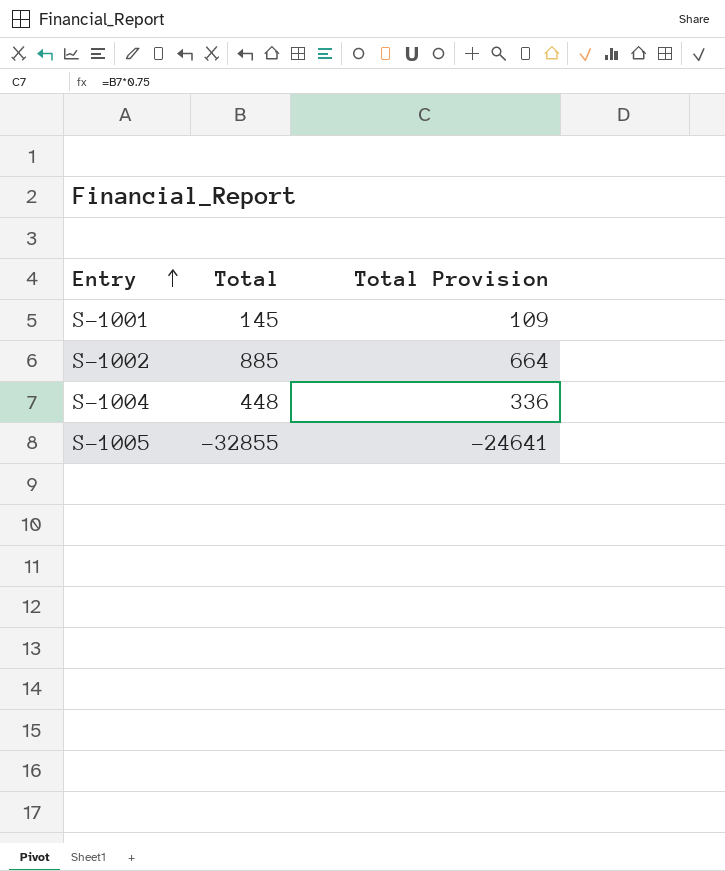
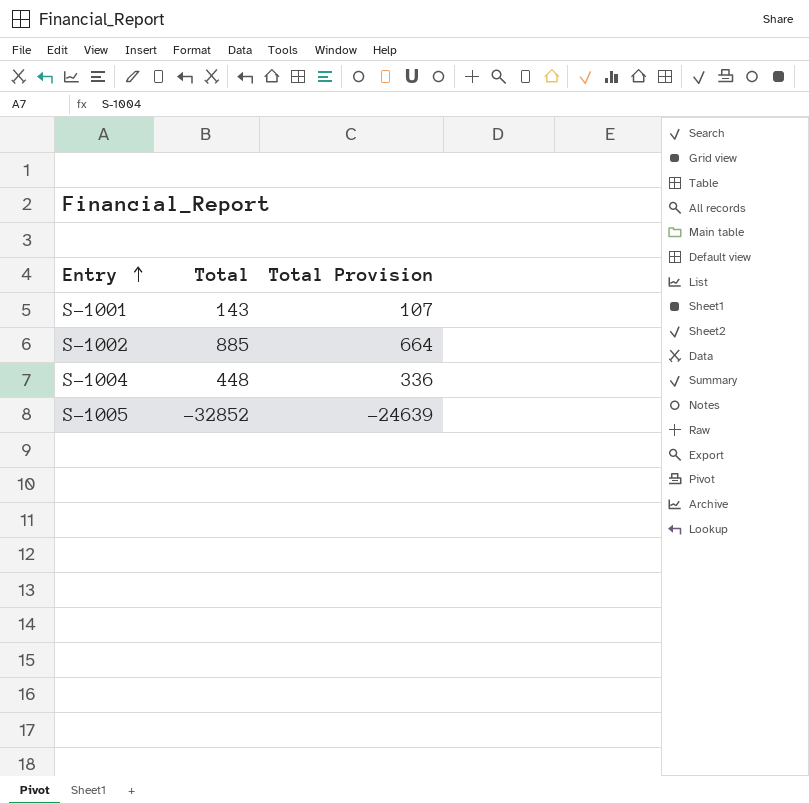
S-1001 | Total: 145 -> 143
S-1001 | Total Provision: 109 -> 107
S-1005 | Total: -32855 -> -32852
S-1005 | Total Provision: -24641 -> -24639

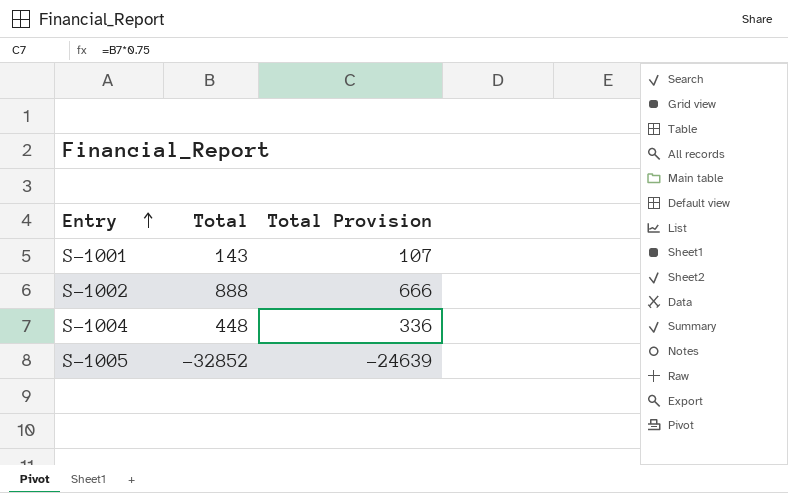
S-1002 | Total: 885 -> 888
S-1002 | Total Provision: 664 -> 666

